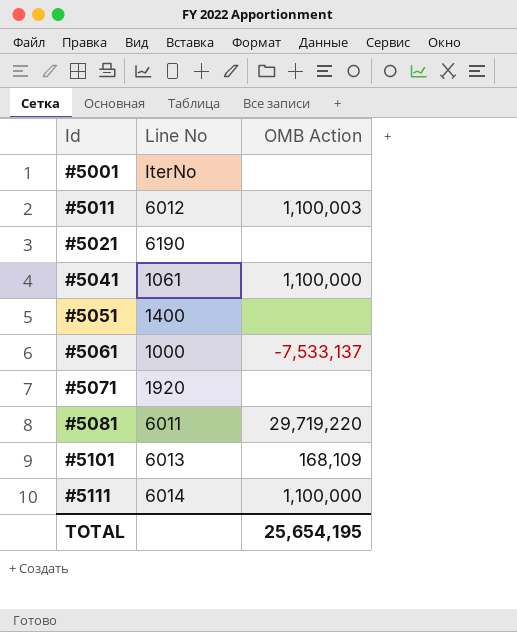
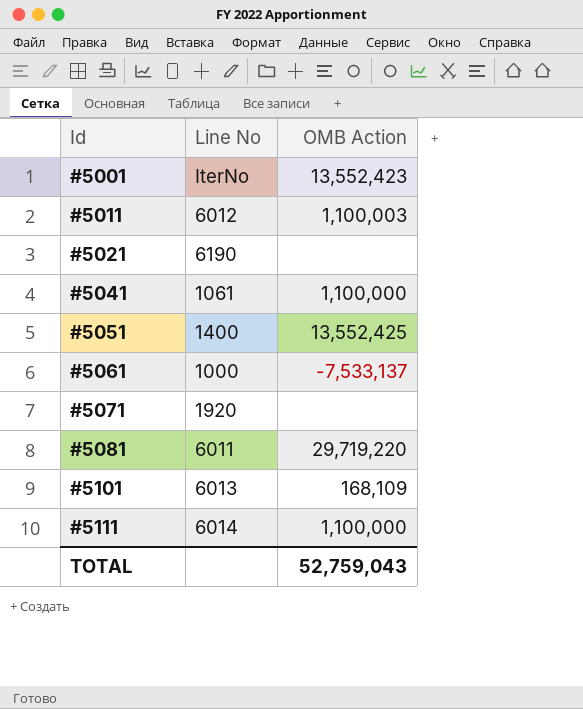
#5001 | OMB Action: none -> 13,552,423
#5051 | OMB Action: none -> 13,552,425
TOTAL | OMB Action: 25,654,195 -> 52,759,043

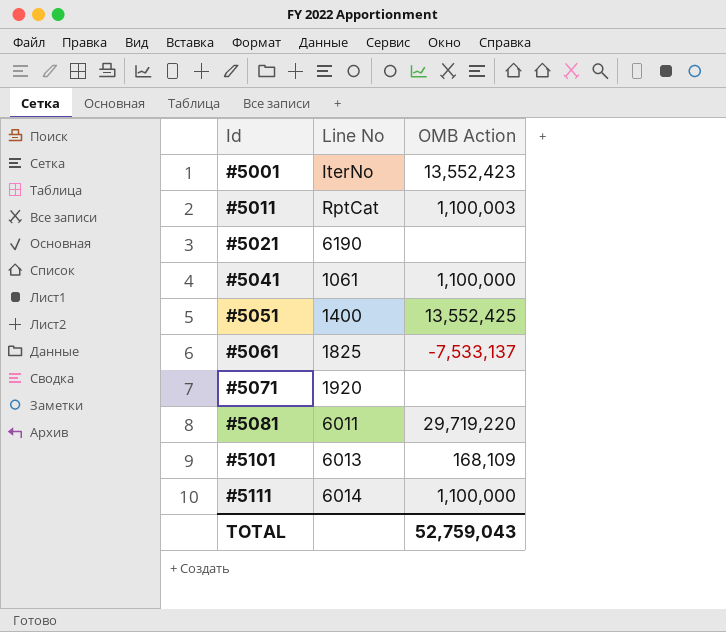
#5011 | Line No: 6012 -> RptCat
#5061 | Line No: 1000 -> 1825

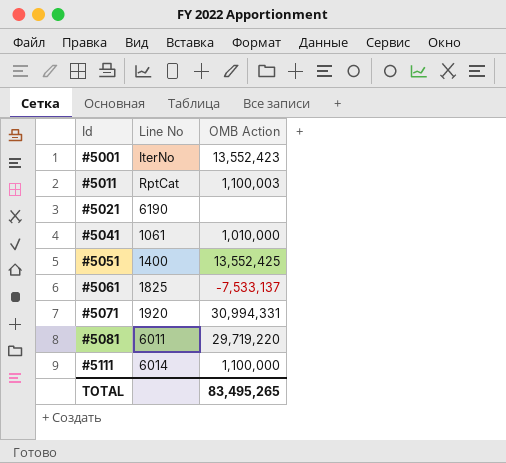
row #5101: 6013 | 168,109 -> none
#5041 | OMB Action: 1,100,000 -> 1,010,000
#5071 | OMB Action: none -> 30,994,331
TOTAL | OMB Action: 52,759,043 -> 83,495,265

